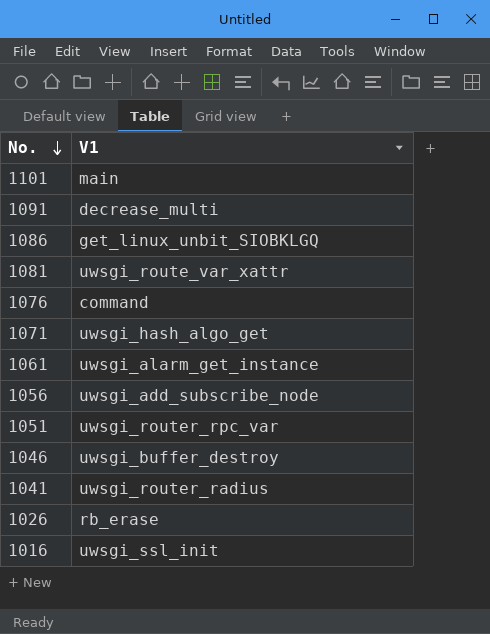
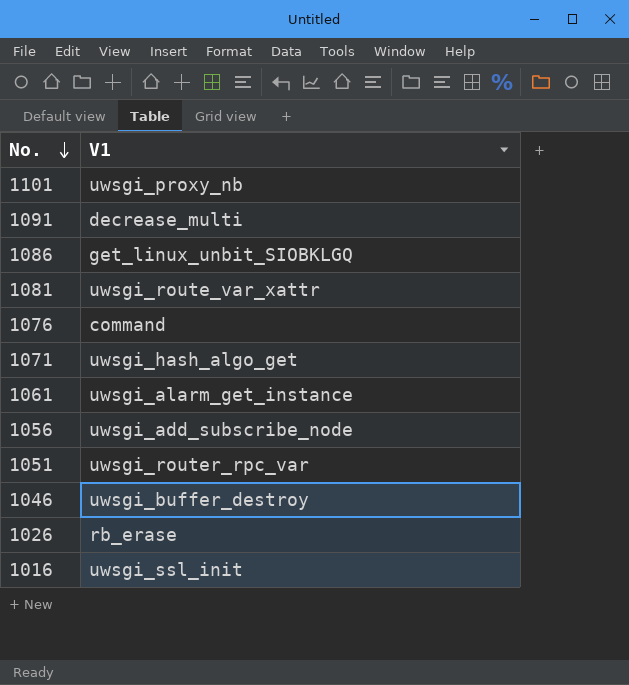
row 1041: uwsgi_router_radius -> none
1101 | V1: main -> uwsgi_proxy_nb

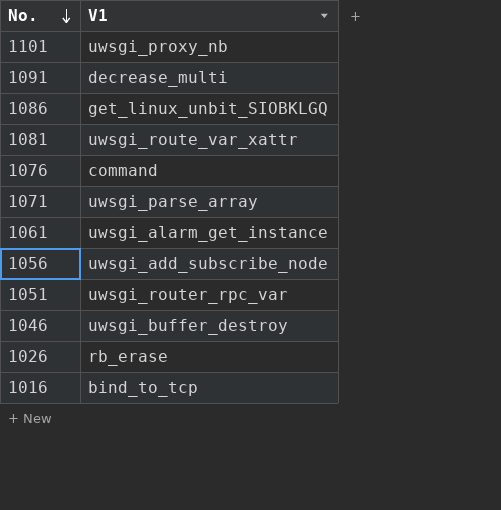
1071 | V1: uwsgi_hash_algo_get -> uwsgi_parse_array
1016 | V1: uwsgi_ssl_init -> bind_to_tcp

